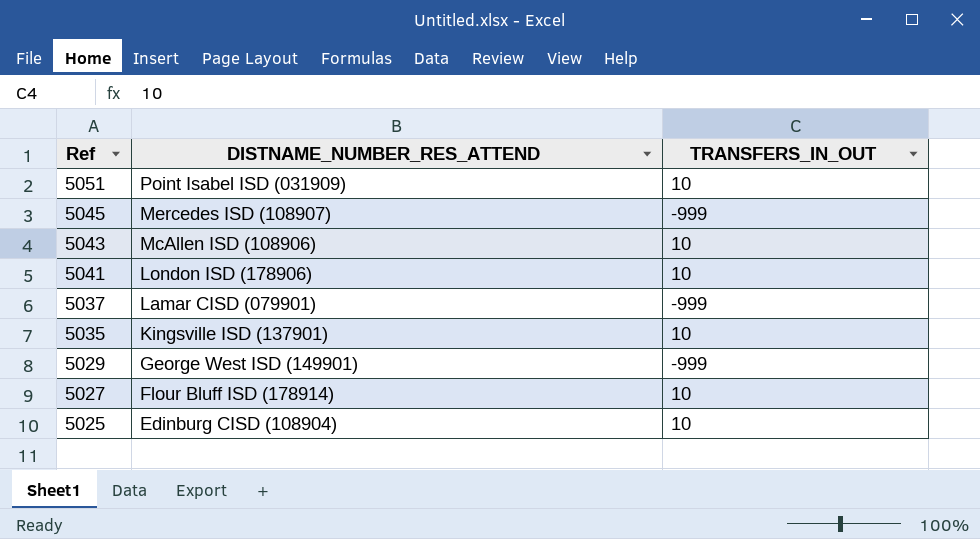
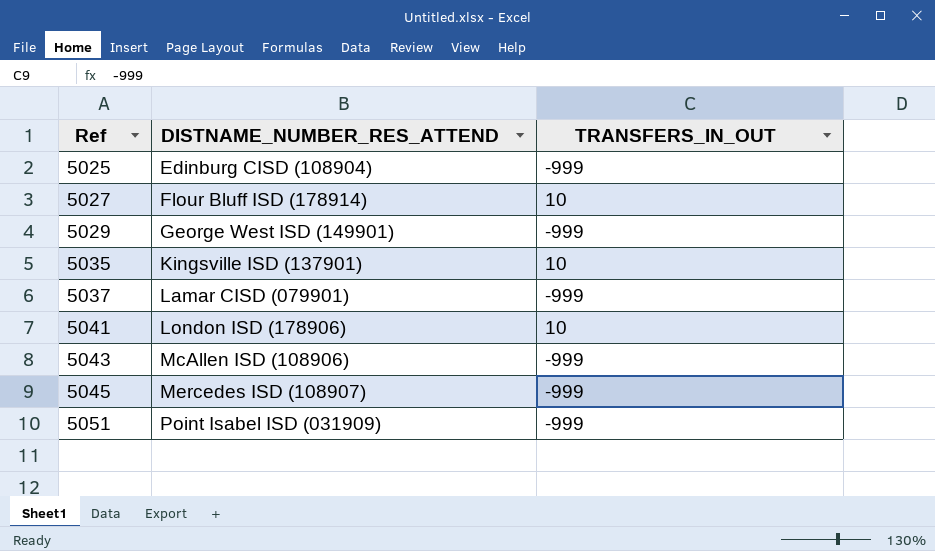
row order: Ref descending -> Ref ascending
5025 | TRANSFERS_IN_OUT: 10 -> -999
5043 | TRANSFERS_IN_OUT: 10 -> -999
5051 | TRANSFERS_IN_OUT: 10 -> -999

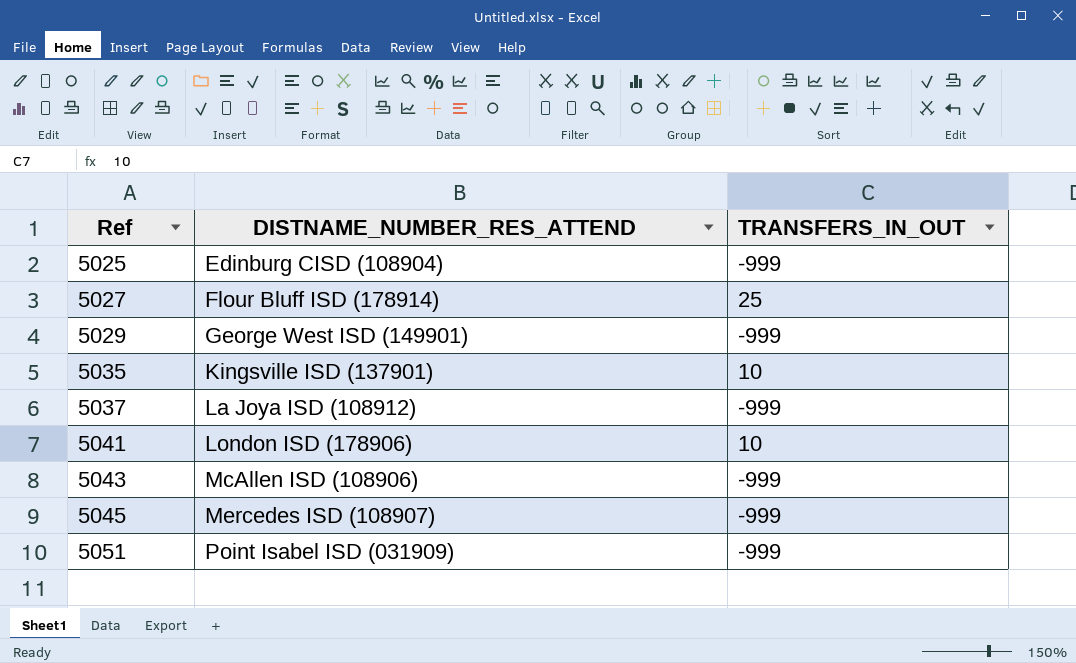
5027 | TRANSFERS_IN_OUT: 10 -> 25
5037 | DISTNAME_NUMBER_RES_ATTEND: Lamar CISD (079901) -> La Joya ISD (108912)

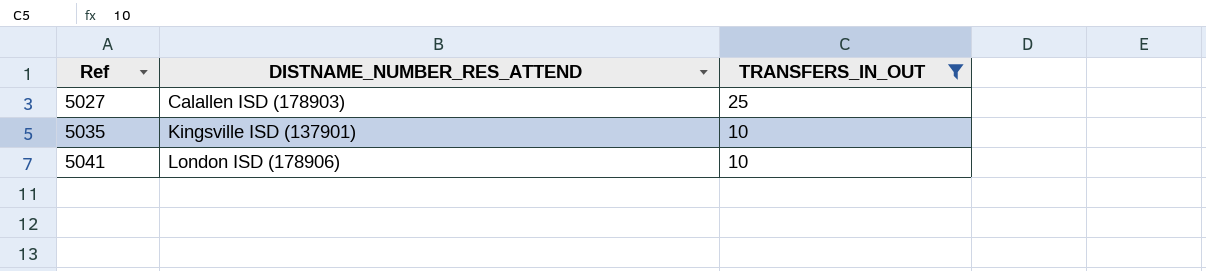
filter: none -> TRANSFERS_IN_OUT != -999
5027 | DISTNAME_NUMBER_RES_ATTEND: Flour Bluff ISD (178914) -> Calallen ISD (178903)

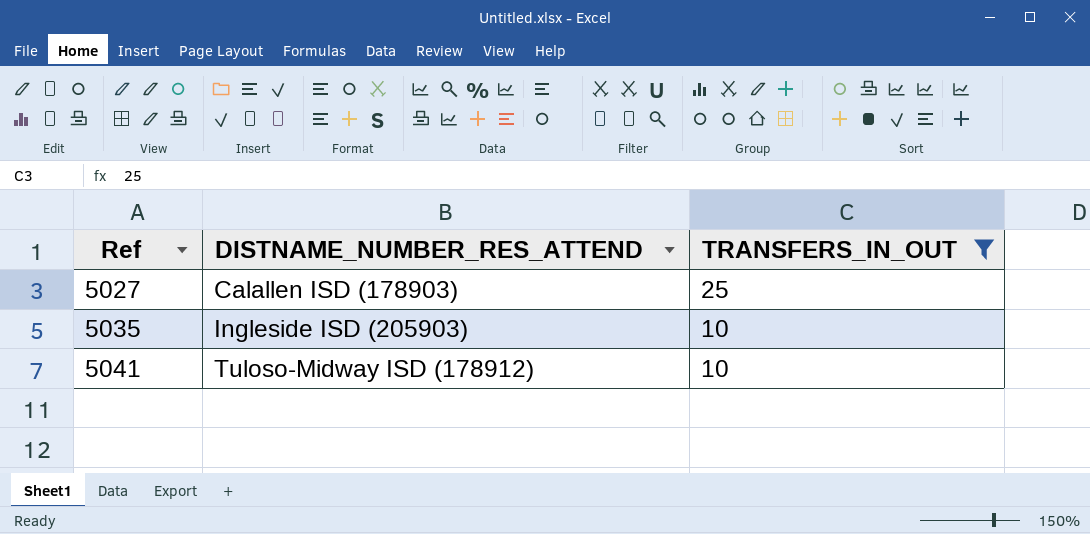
5035 | DISTNAME_NUMBER_RES_ATTEND: Kingsville ISD (137901) -> Ingleside ISD (205903)
5041 | DISTNAME_NUMBER_RES_ATTEND: London ISD (178906) -> Tuloso-Midway ISD (178912)

